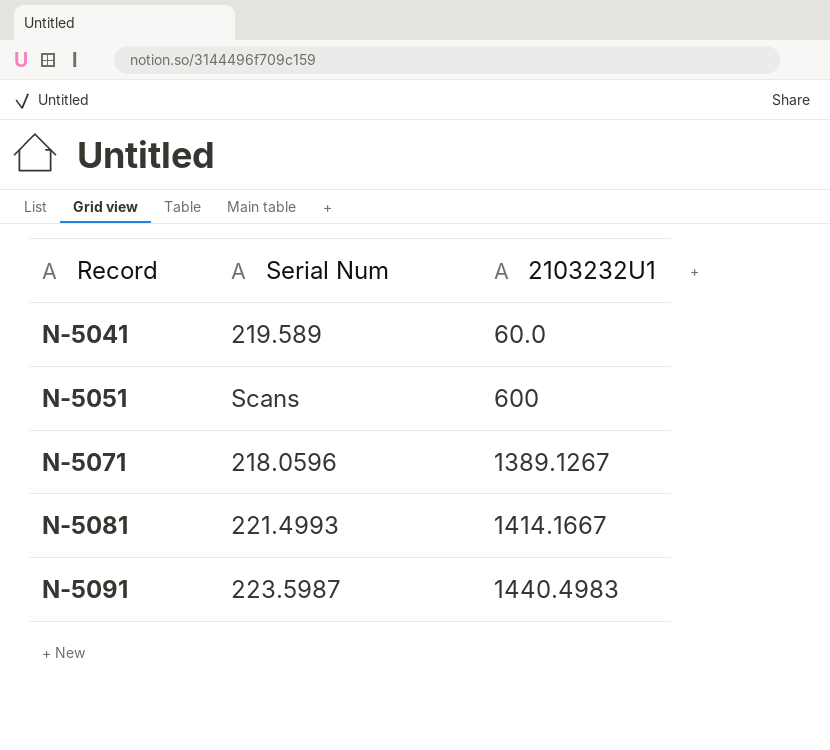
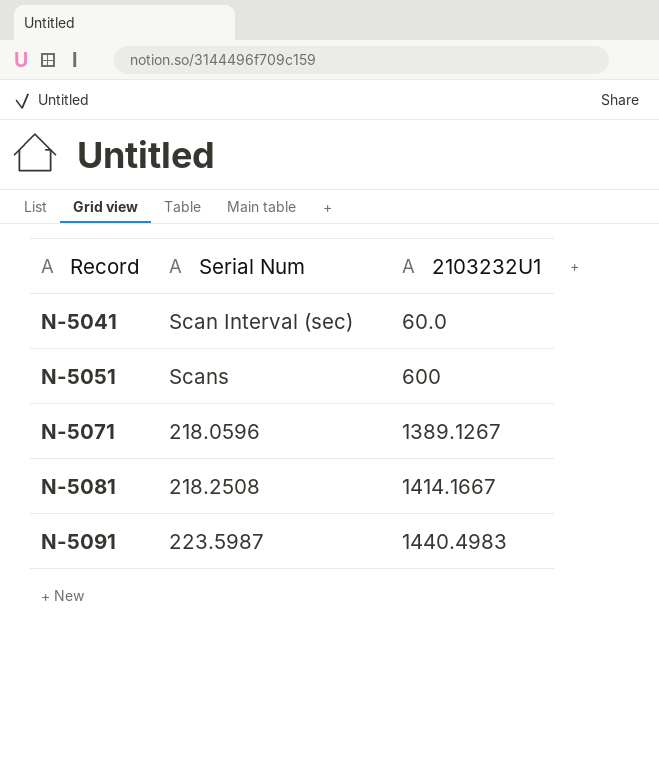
N-5041 | Serial Num: 219.589 -> Scan Interval (sec)
N-5081 | Serial Num: 221.4993 -> 218.2508

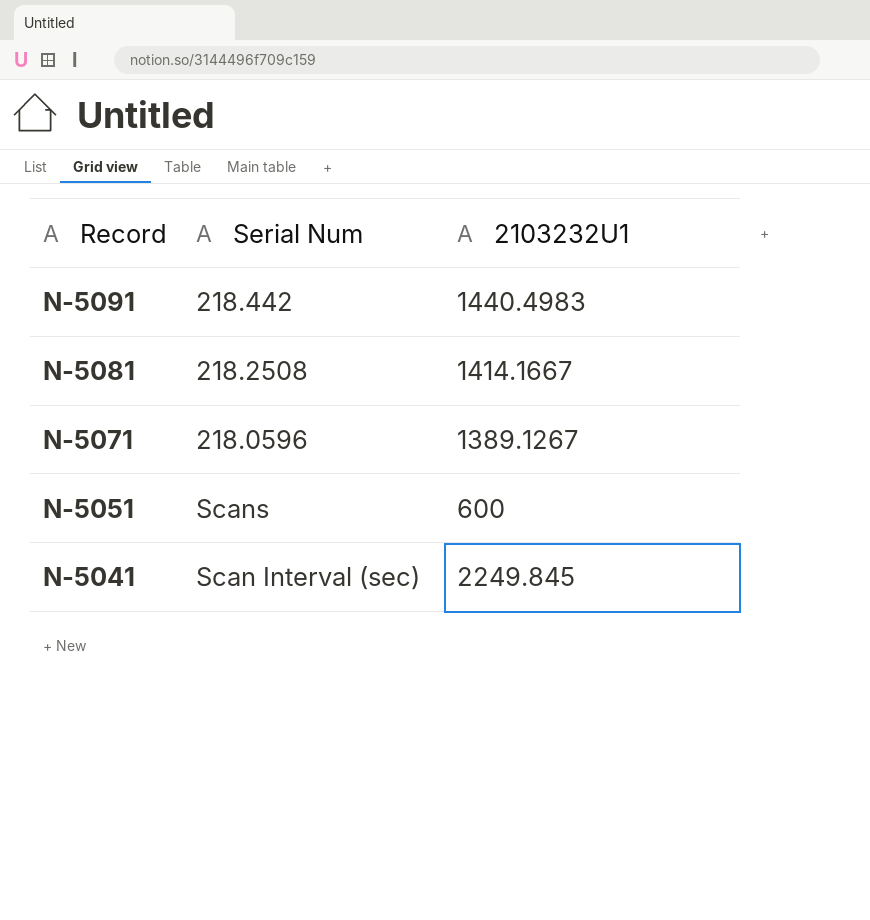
row order: Record ascending -> Record descending
N-5091 | Serial Num: 223.5987 -> 218.442
N-5041 | 2103232U1: 60.0 -> 2249.845

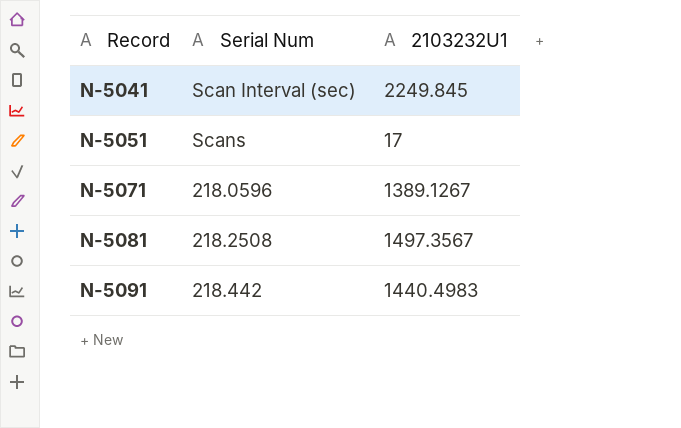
row order: Record descending -> Record ascending
N-5051 | 2103232U1: 600 -> 17
N-5081 | 2103232U1: 1414.1667 -> 1497.3567

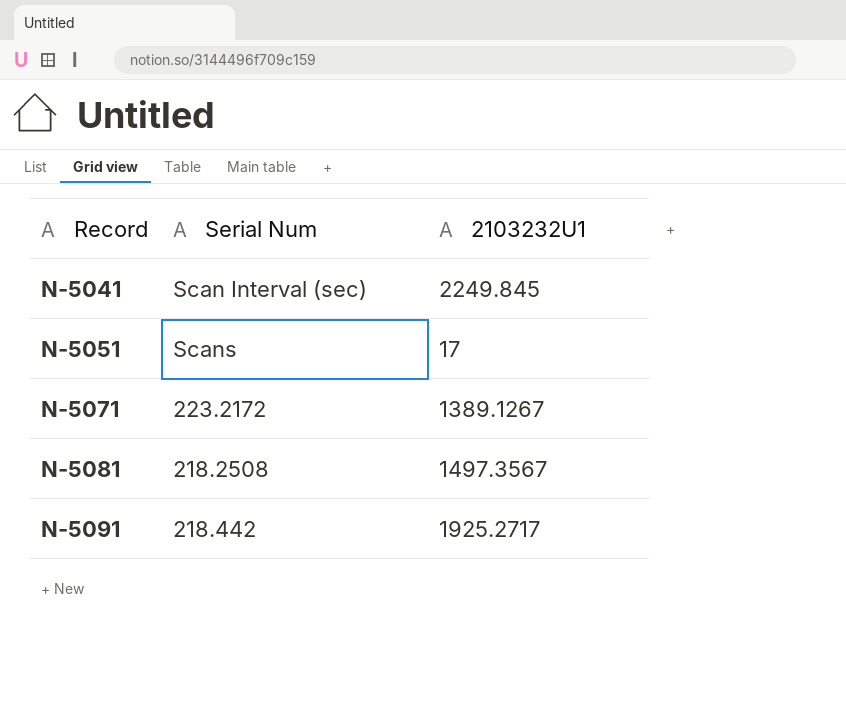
N-5071 | Serial Num: 218.0596 -> 223.2172
N-5091 | 2103232U1: 1440.4983 -> 1925.2717

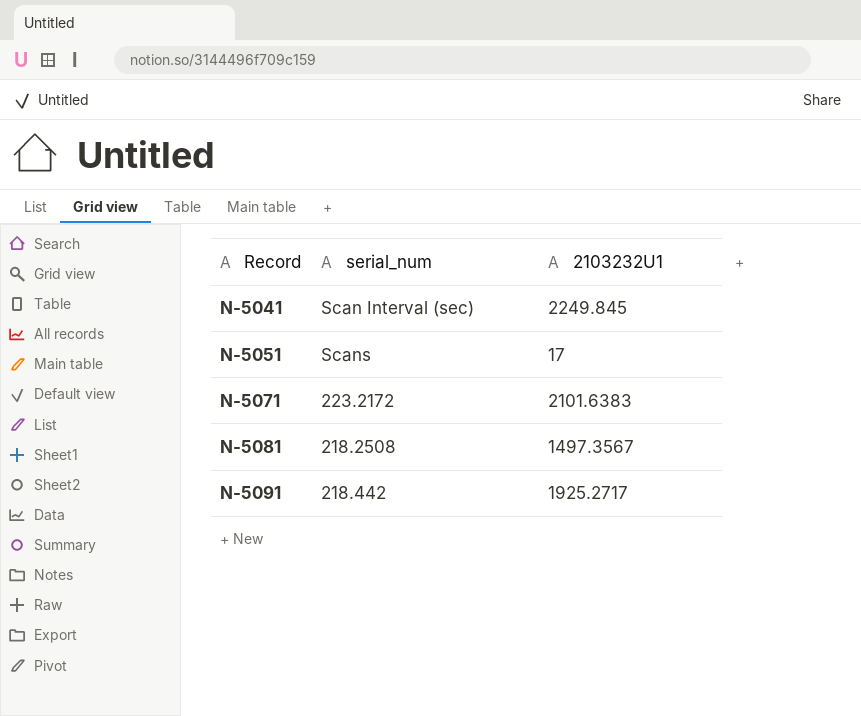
column name: Serial Num -> serial_num
N-5071 | 2103232U1: 1389.1267 -> 2101.6383

